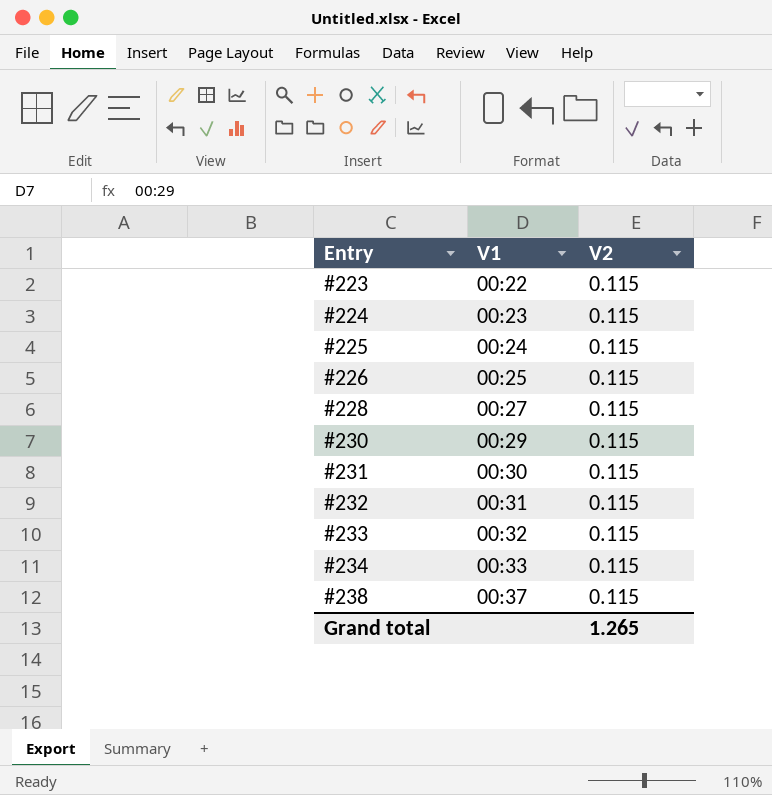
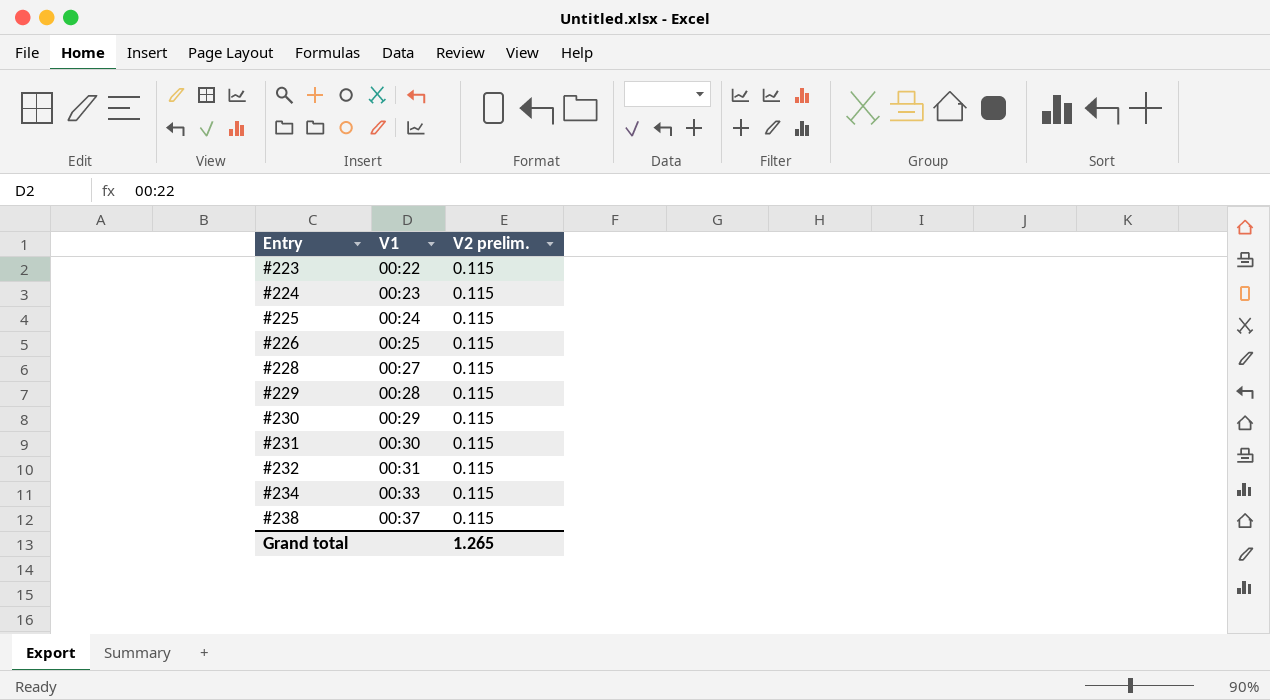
column name: V2 -> V2 prelim.
row #233: 00:32 | 0.115 -> none
row #229: none -> 00:28 | 0.115

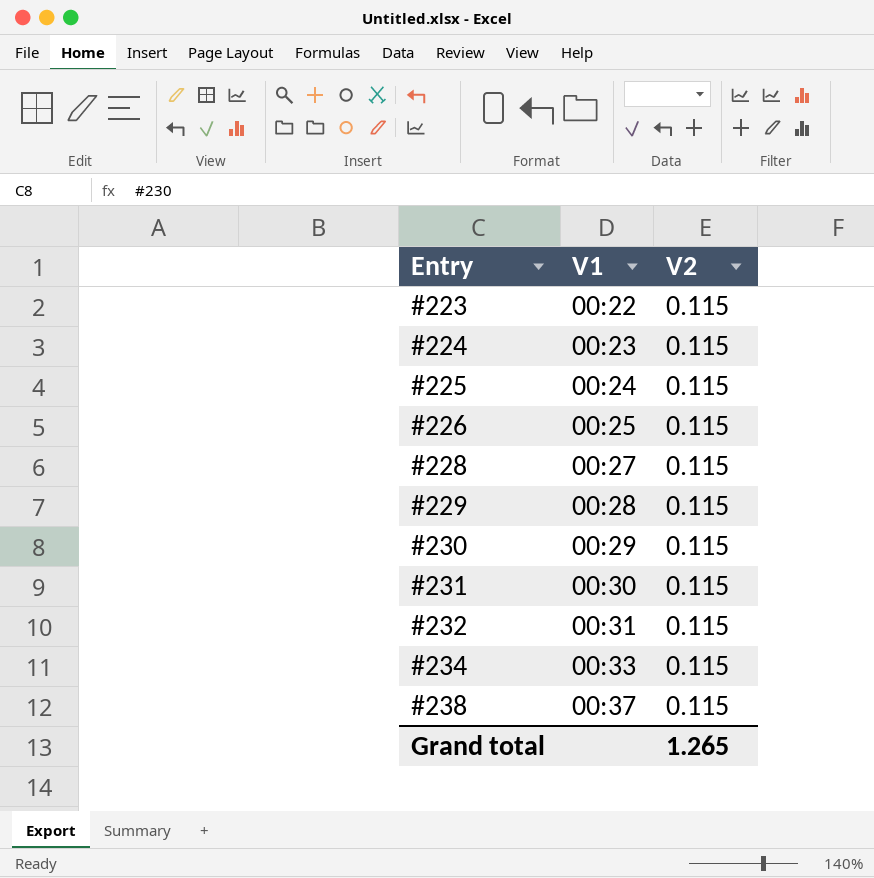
column name: V2 prelim. -> V2

